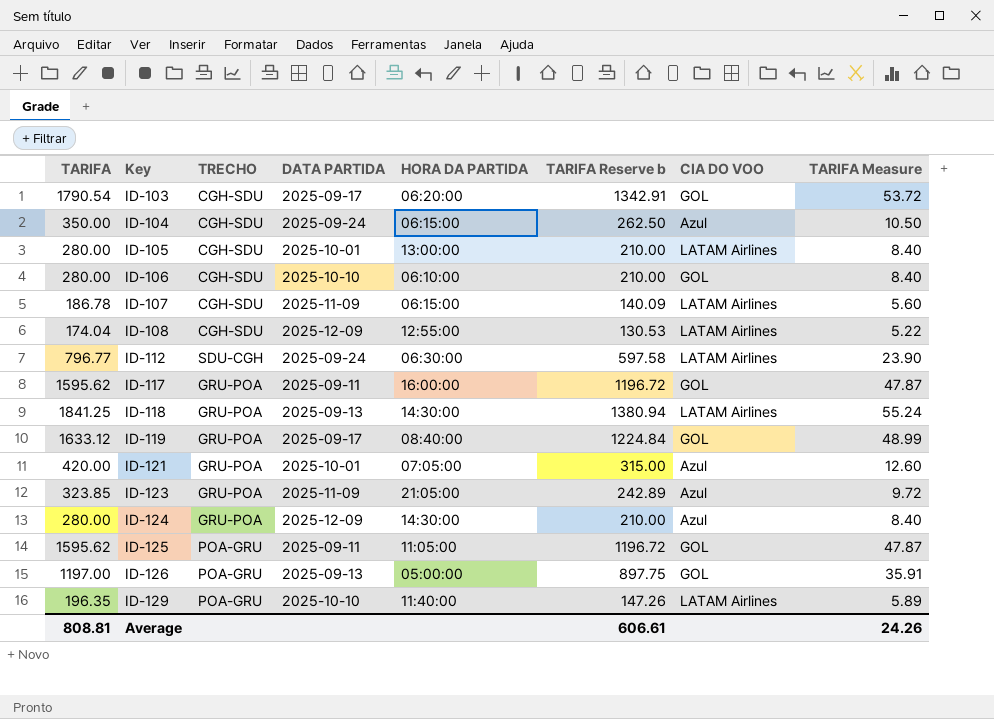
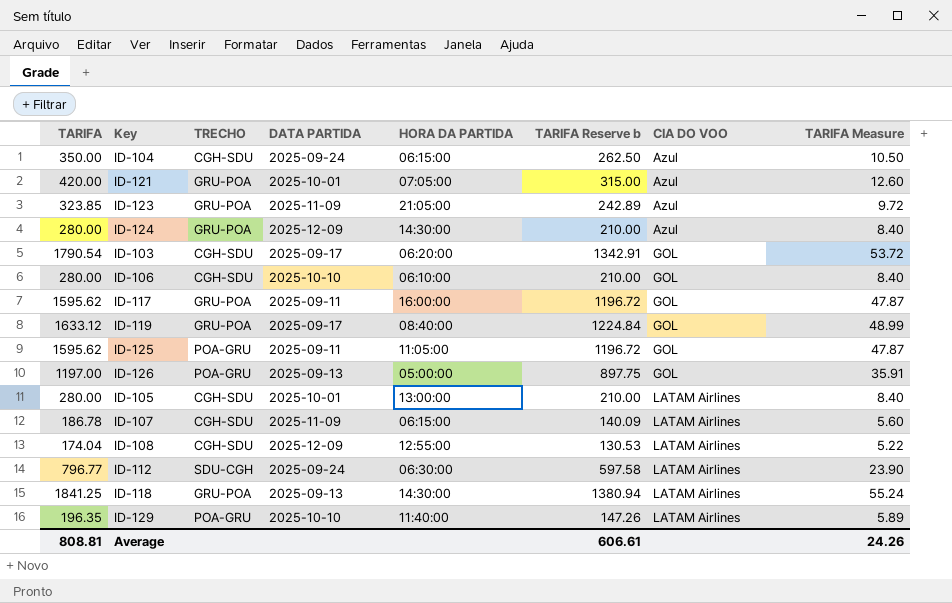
row order: Key ascending -> CIA DO VOO ascending

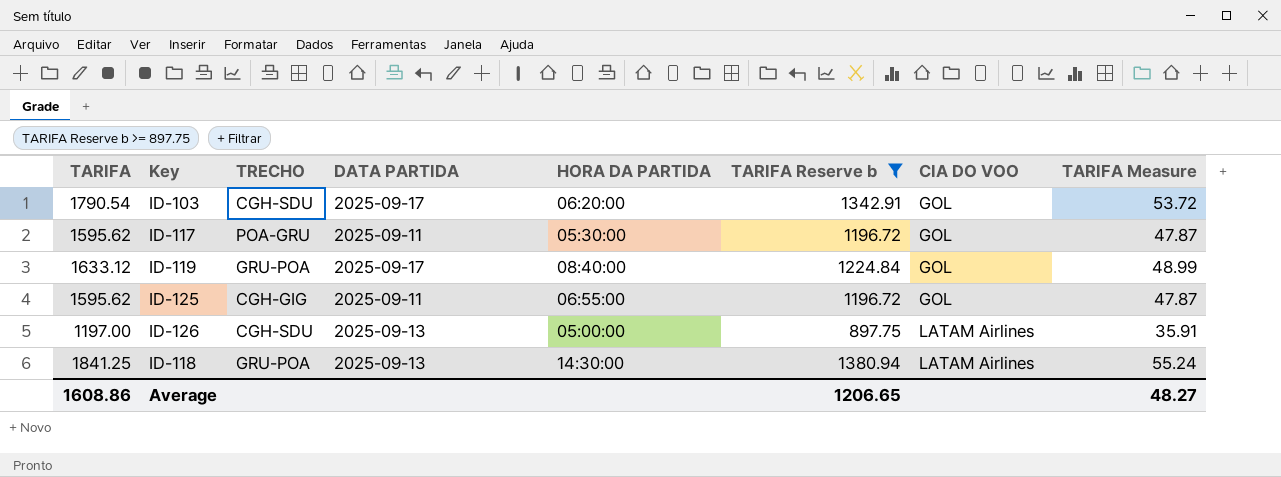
filter: none -> TARIFA Reserve b >= 897.75
ID-117 | TRECHO: GRU-POA -> POA-GRU
ID-117 | HORA DA PARTIDA: 16:00:00 -> 05:30:00
ID-125 | TRECHO: POA-GRU -> CGH-GIG
ID-125 | HORA DA PARTIDA: 11:05:00 -> 06:55:00
ID-126 | TRECHO: POA-GRU -> CGH-SDU
ID-126 | CIA DO VOO: GOL -> LATAM Airlines
Average | TARIFA: 808.81 -> 1608.86
Average | TARIFA Reserve b: 606.61 -> 1206.65
Average | TARIFA Measure: 24.26 -> 48.27

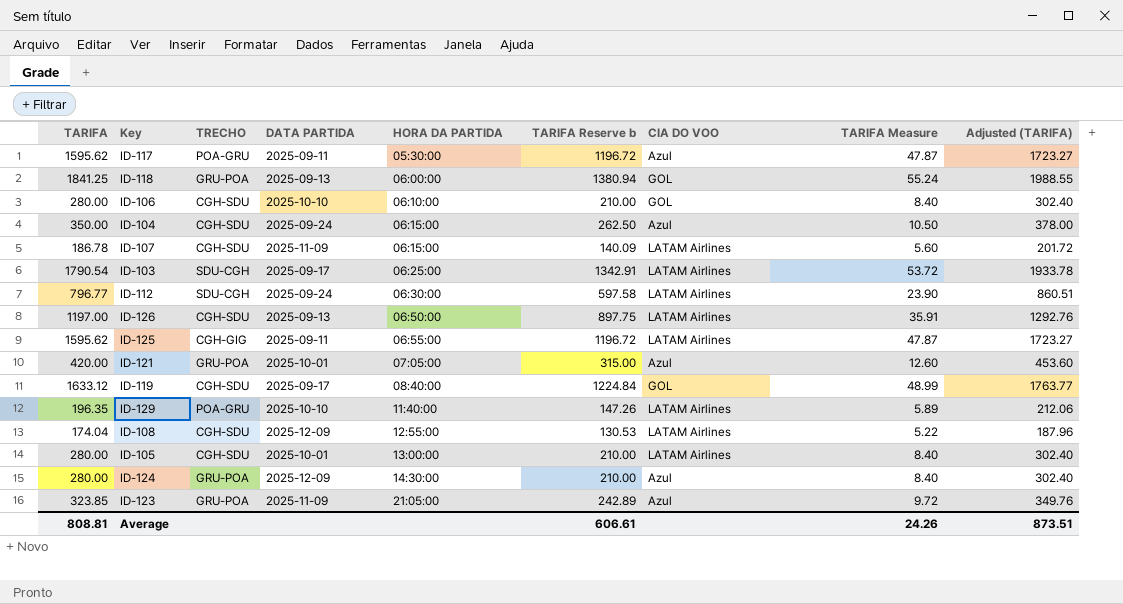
filter: TARIFA Reserve b >= 897.75 -> none
row order: CIA DO VOO ascending -> HORA DA PARTIDA ascending
column Adjusted (TARIFA) | formula: none -> [TARIFA] * 1.08
ID-117 | CIA DO VOO: GOL -> Azul
ID-118 | HORA DA PARTIDA: 14:30:00 -> 06:00:00
ID-118 | CIA DO VOO: LATAM Airlines -> GOL
ID-103 | TRECHO: CGH-SDU -> SDU-CGH
ID-103 | HORA DA PARTIDA: 06:20:00 -> 06:25:00
ID-103 | CIA DO VOO: GOL -> LATAM Airlines
ID-126 | HORA DA PARTIDA: 05:00:00 -> 06:50:00
ID-125 | CIA DO VOO: GOL -> LATAM Airlines
ID-119 | TRECHO: GRU-POA -> CGH-SDU
Average | TARIFA: 1608.86 -> 808.81
Average | TARIFA Reserve b: 1206.65 -> 606.61
Average | TARIFA Measure: 48.27 -> 24.26

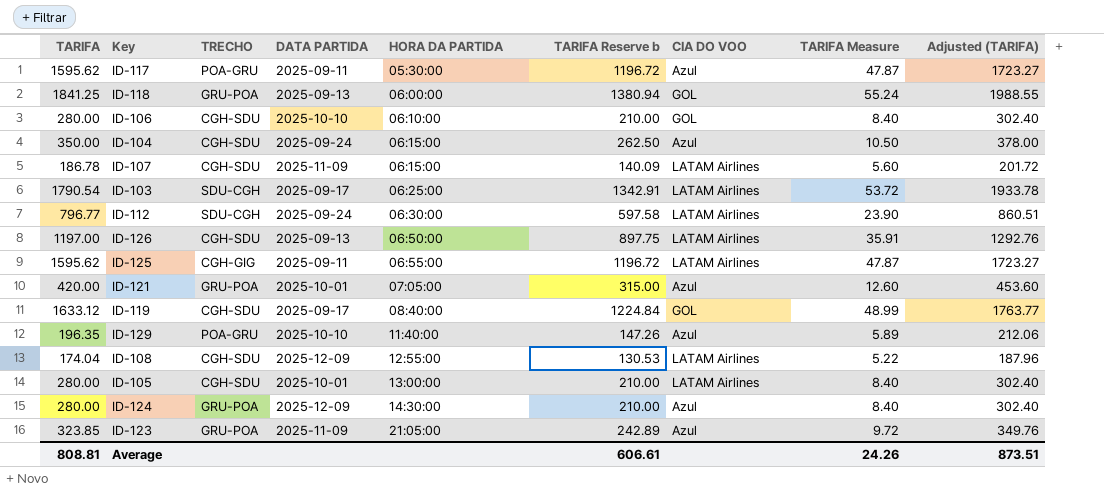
ID-129 | CIA DO VOO: LATAM Airlines -> Azul

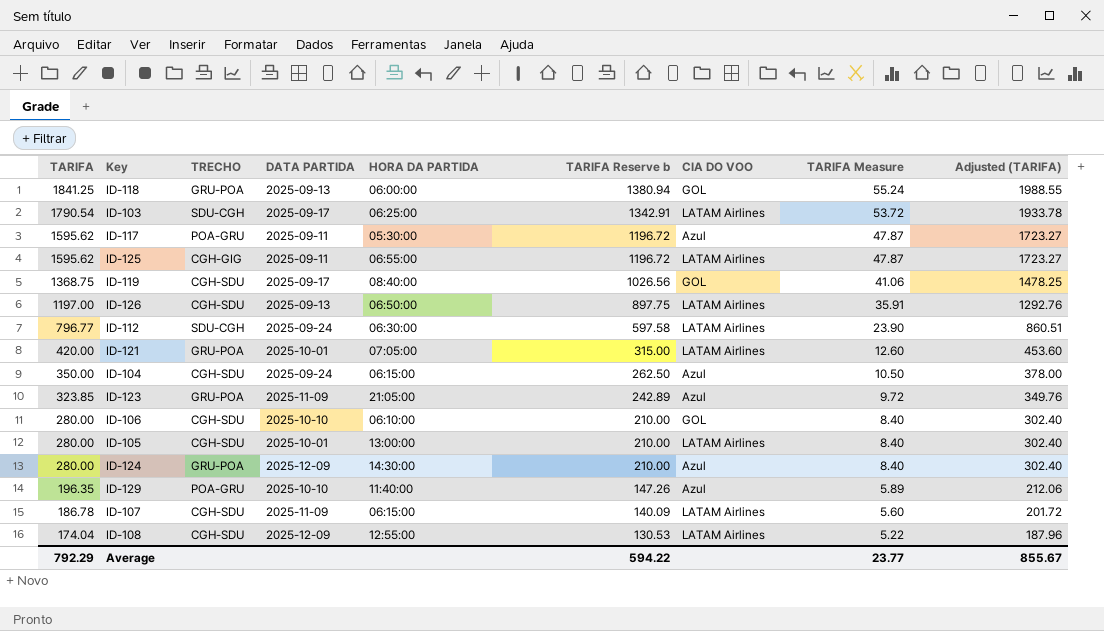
row order: HORA DA PARTIDA ascending -> TARIFA descending
ID-119 | TARIFA: 1633.12 -> 1368.75
ID-119 | TARIFA Reserve b: 1224.84 -> 1026.56
ID-119 | TARIFA Measure: 48.99 -> 41.06
ID-119 | Adjusted (TARIFA): 1763.77 -> 1478.25
ID-121 | CIA DO VOO: Azul -> LATAM Airlines
Average | TARIFA: 808.81 -> 792.29
Average | TARIFA Reserve b: 606.61 -> 594.22
Average | TARIFA Measure: 24.26 -> 23.77
Average | Adjusted (TARIFA): 873.51 -> 855.67

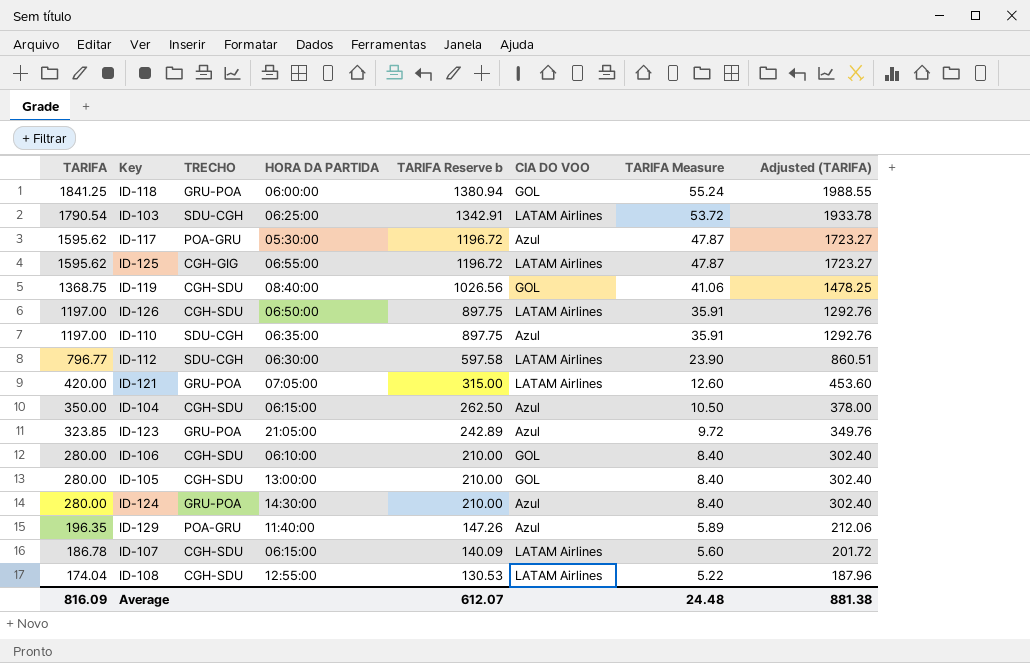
column DATA PARTIDA | position: 4 -> none
row ID-110: none -> 1197.00 | SDU-CGH | 06:35:00 | 897.75 | Azul | 35.91 | 1292.76
ID-105 | CIA DO VOO: LATAM Airlines -> GOL
Average | TARIFA: 792.29 -> 816.09
Average | TARIFA Reserve b: 594.22 -> 612.07
Average | TARIFA Measure: 23.77 -> 24.48
Average | Adjusted (TARIFA): 855.67 -> 881.38

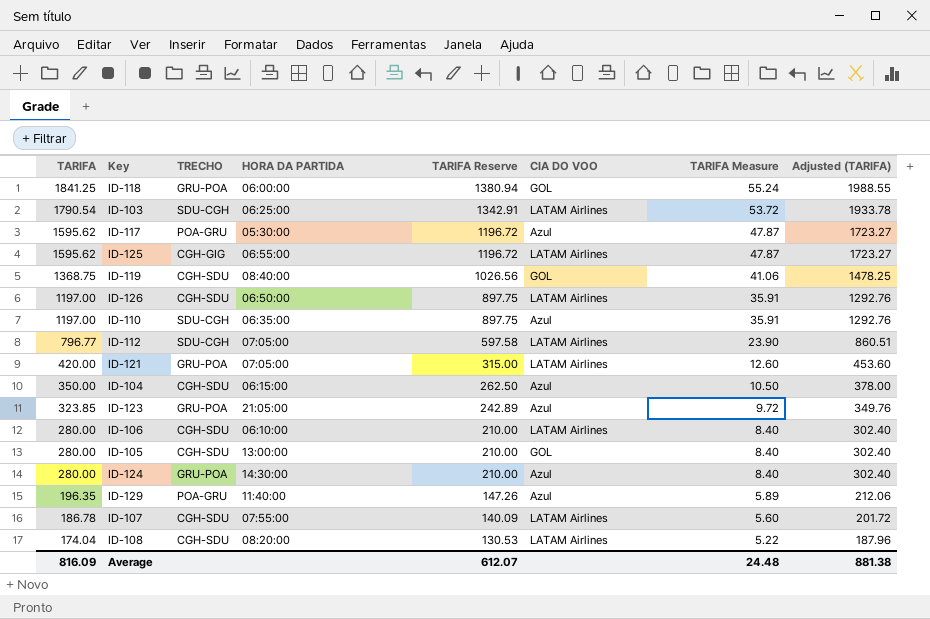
column name: TARIFA Reserve b -> TARIFA Reserve
ID-112 | HORA DA PARTIDA: 06:30:00 -> 07:05:00
ID-106 | CIA DO VOO: GOL -> LATAM Airlines
ID-107 | HORA DA PARTIDA: 06:15:00 -> 07:55:00
ID-108 | HORA DA PARTIDA: 12:55:00 -> 08:20:00

